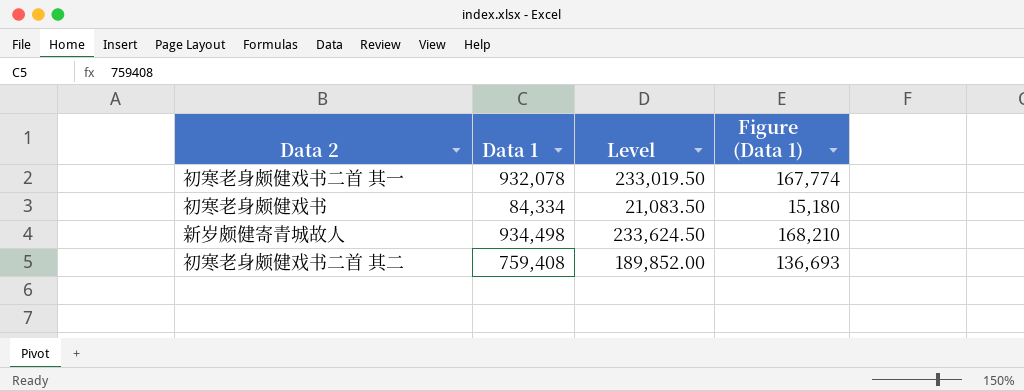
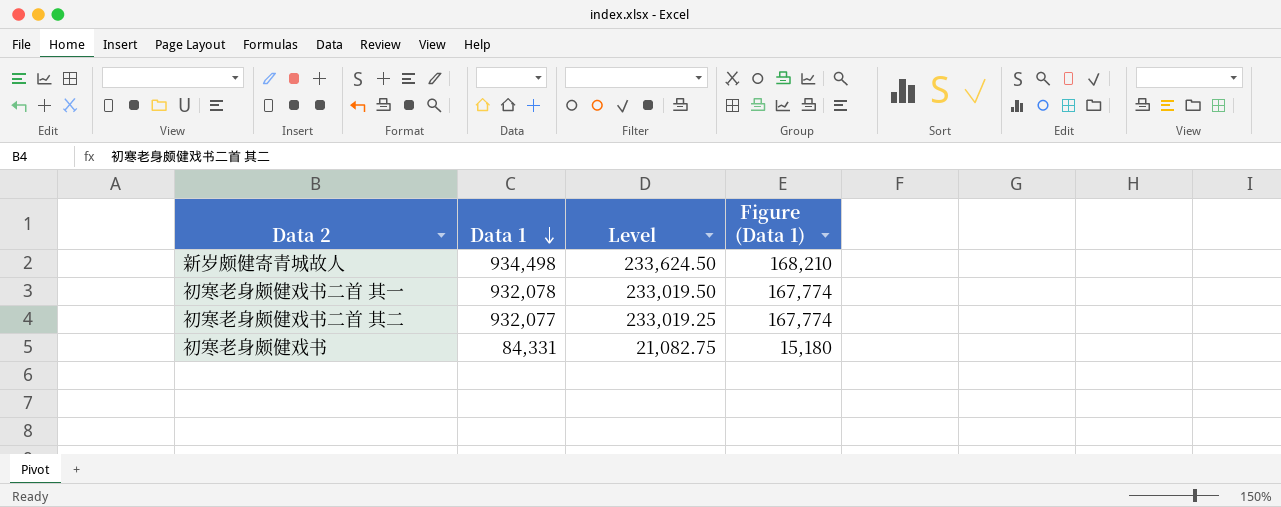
row order: none -> Data 1 descending
初寒老身颇健戏书二首 其二 | Data 1: 759,408 -> 932,077
初寒老身颇健戏书二首 其二 | Level: 189,852.00 -> 233,019.25
初寒老身颇健戏书二首 其二 | Figure (Data 1): 136,693 -> 167,774
初寒老身颇健戏书 | Data 1: 84,334 -> 84,331
初寒老身颇健戏书 | Level: 21,083.50 -> 21,082.75

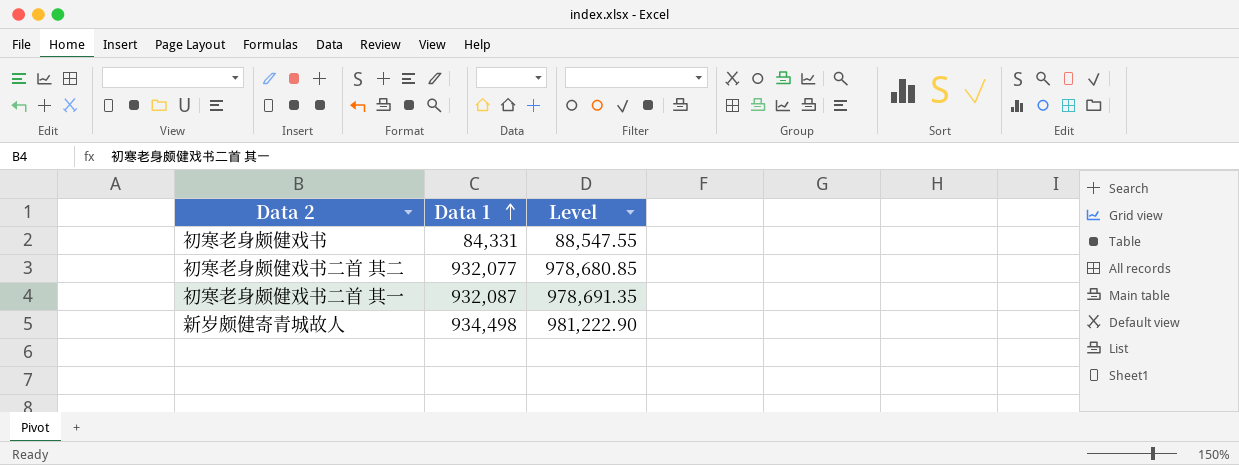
row order: Data 1 descending -> Data 1 ascending
column Figure (Data 1) | formula: [Data 1] * 0.18 -> none
column Level | formula: [Data 1] * 0.25 -> [Data 1] * 1.05
初寒老身颇健戏书二首 其一 | Data 1: 932,078 -> 932,087

